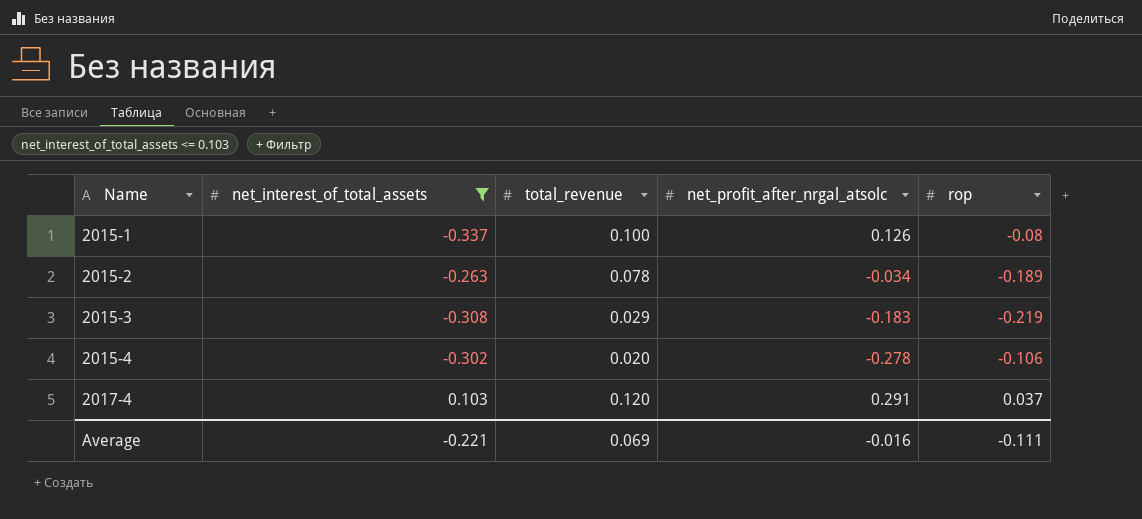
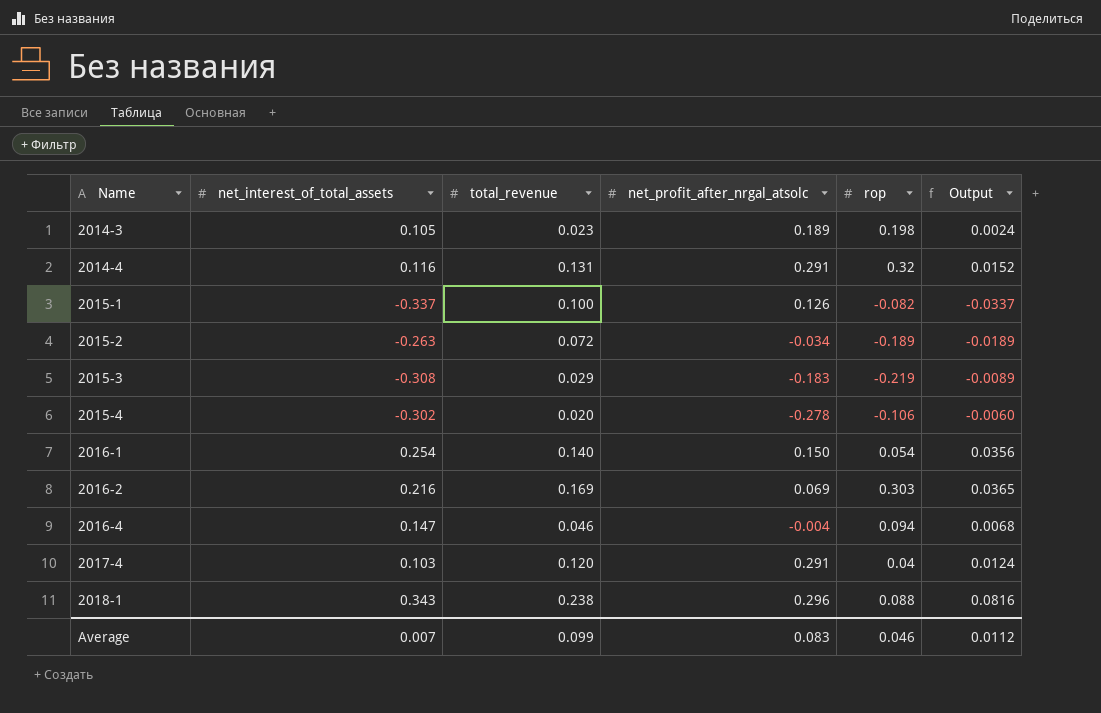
filter: net_interest_of_total_assets <= 0.103 -> none
column Output | formula: none -> [net_interest_of_total_assets] * [total_revenue]
2015-1 | rop: -0.08 -> -0.082
2015-2 | total_revenue: 0.078 -> 0.072
2017-4 | rop: 0.037 -> 0.04
Average | net_interest_of_total_assets: -0.221 -> 0.007
Average | total_revenue: 0.069 -> 0.099
Average | net_profit_after_nrgal_atsolc: -0.016 -> 0.083
Average | rop: -0.111 -> 0.046

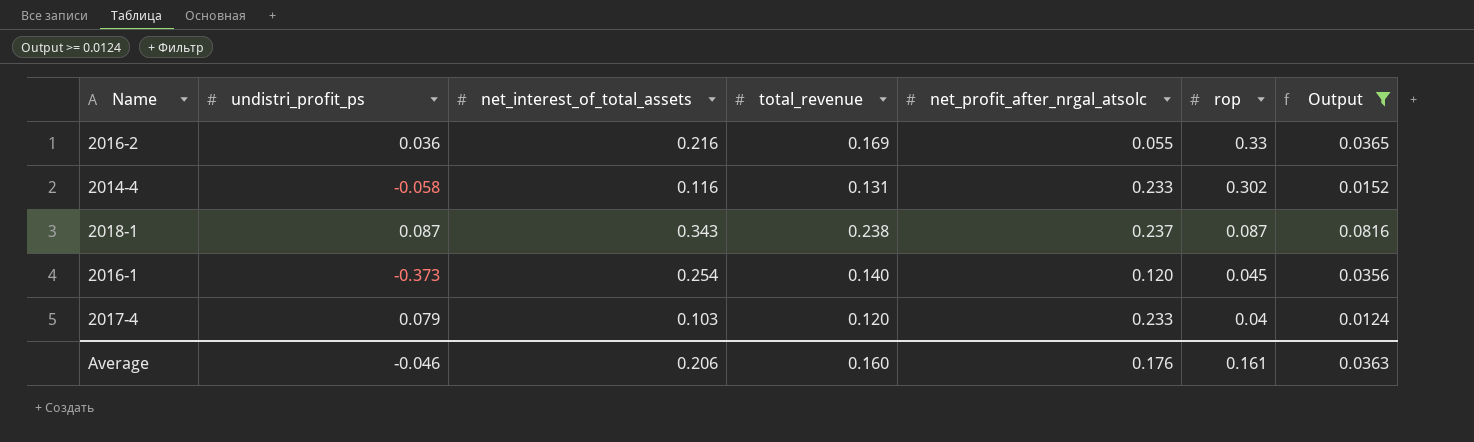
filter: none -> Output >= 0.0124
row order: Name ascending -> rop descending
column undistri_profit_ps | position: none -> 2
2016-2 | net_profit_after_nrgal_atsolc: 0.069 -> 0.055
2016-2 | rop: 0.303 -> 0.33
2014-4 | net_profit_after_nrgal_atsolc: 0.291 -> 0.233
2014-4 | rop: 0.32 -> 0.302
2018-1 | net_profit_after_nrgal_atsolc: 0.296 -> 0.237
2018-1 | rop: 0.088 -> 0.087
2016-1 | net_profit_after_nrgal_atsolc: 0.150 -> 0.120
2016-1 | rop: 0.054 -> 0.045
2017-4 | net_profit_after_nrgal_atsolc: 0.291 -> 0.233
Average | net_interest_of_total_assets: 0.007 -> 0.206
Average | total_revenue: 0.099 -> 0.160
Average | net_profit_after_nrgal_atsolc: 0.083 -> 0.176
Average | rop: 0.046 -> 0.161
Average | Output: 0.0112 -> 0.0363

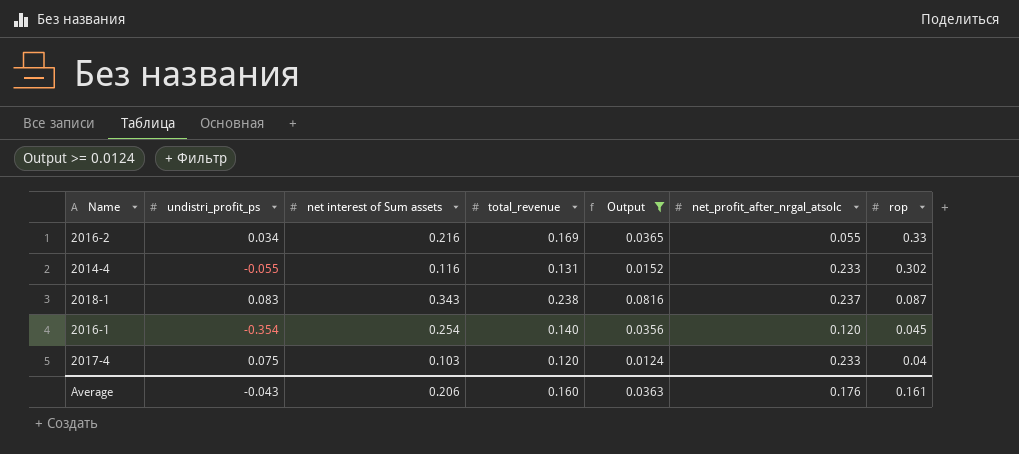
column name: net_interest_of_total_assets -> net interest of Sum assets
column Output | position: 7 -> 5
2016-2 | undistri_profit_ps: 0.036 -> 0.034
2014-4 | undistri_profit_ps: -0.058 -> -0.055
2018-1 | undistri_profit_ps: 0.087 -> 0.083
2016-1 | undistri_profit_ps: -0.373 -> -0.354
2017-4 | undistri_profit_ps: 0.079 -> 0.075
Average | undistri_profit_ps: -0.046 -> -0.043

